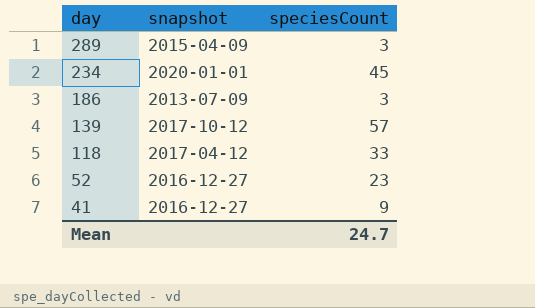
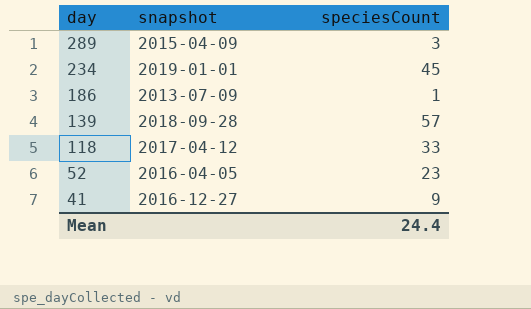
234 | snapshot: 2020-01-01 -> 2019-01-01
186 | speciesCount: 3 -> 1
139 | snapshot: 2017-10-12 -> 2018-09-28
52 | snapshot: 2016-12-27 -> 2016-04-05
Mean | speciesCount: 24.7 -> 24.4

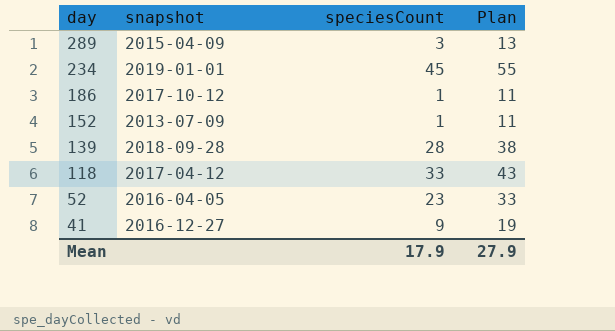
column Plan | formula: none -> [speciesCount] + 10
186 | snapshot: 2013-07-09 -> 2017-10-12
row 152: none -> 2013-07-09 | 1 | 11
139 | speciesCount: 57 -> 28
Mean | speciesCount: 24.4 -> 17.9

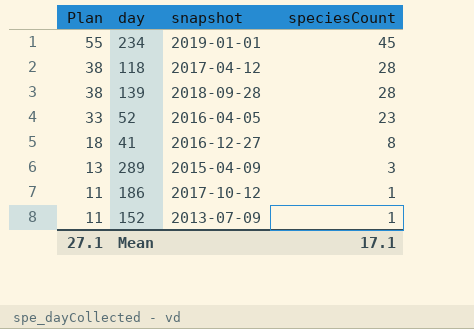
row order: day descending -> Plan descending
column Plan | position: 4 -> 1
118 | Plan: 43 -> 38
118 | speciesCount: 33 -> 28
41 | Plan: 19 -> 18
41 | speciesCount: 9 -> 8
Mean | Plan: 27.9 -> 27.1
Mean | speciesCount: 17.9 -> 17.1

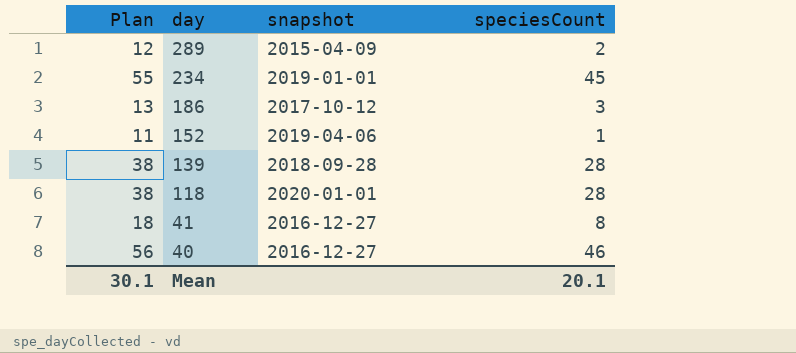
row order: Plan descending -> day descending
row 52: 33 | 2016-04-05 | 23 -> none
289 | Plan: 13 -> 12
289 | speciesCount: 3 -> 2
186 | Plan: 11 -> 13
186 | speciesCount: 1 -> 3
152 | snapshot: 2013-07-09 -> 2019-04-06
118 | snapshot: 2017-04-12 -> 2020-01-01
row 40: none -> 56 | 2016-12-27 | 46
Mean | Plan: 27.1 -> 30.1
Mean | speciesCount: 17.1 -> 20.1

